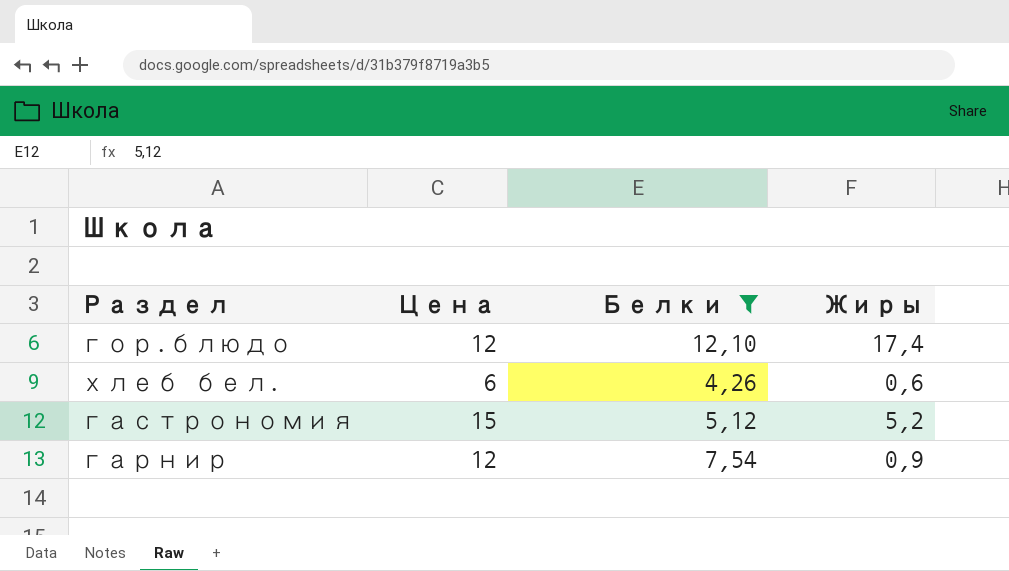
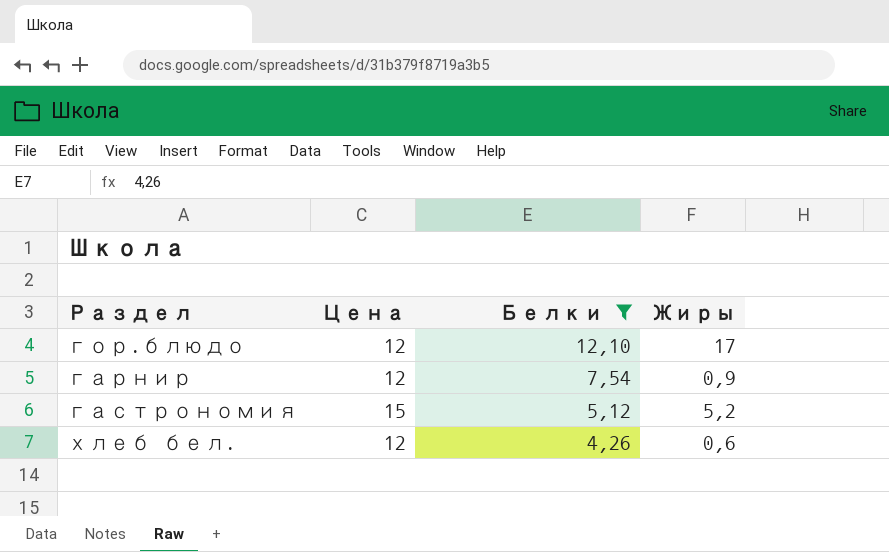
row order: none -> Белки descending
гор.блюдо | Жиры: 17,4 -> 17
хлеб бел. | Цена: 6 -> 12

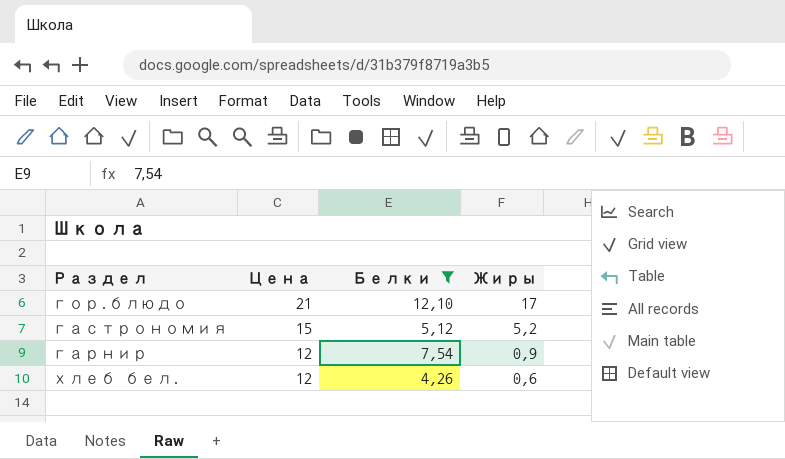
row order: Белки descending -> Цена descending
гор.блюдо | Цена: 12 -> 21

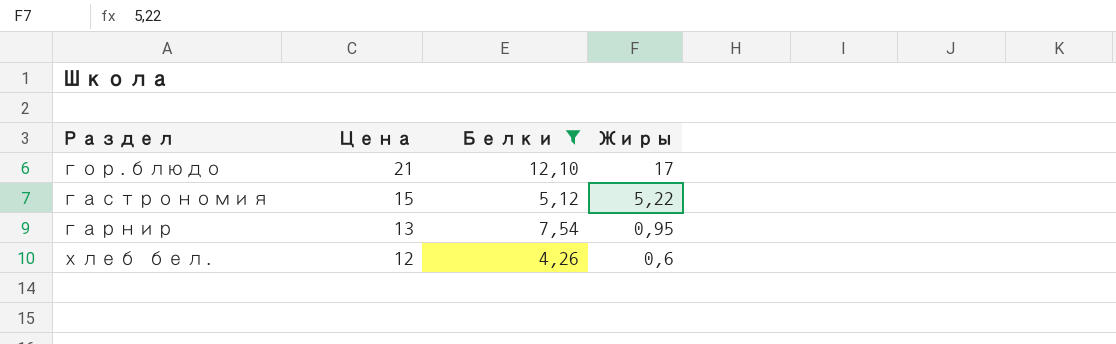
гастрономия | Жиры: 5,2 -> 5,22
гарнир | Цена: 12 -> 13
гарнир | Жиры: 0,9 -> 0,95

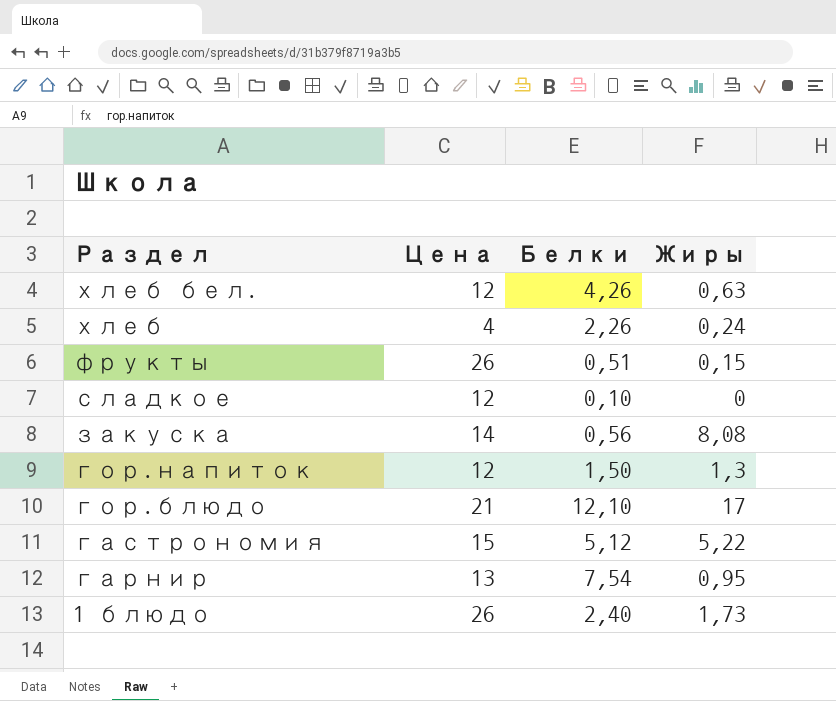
filter: Белки >= 4,26 -> none
row order: Цена descending -> Раздел descending
хлеб бел. | Жиры: 0,6 -> 0,63

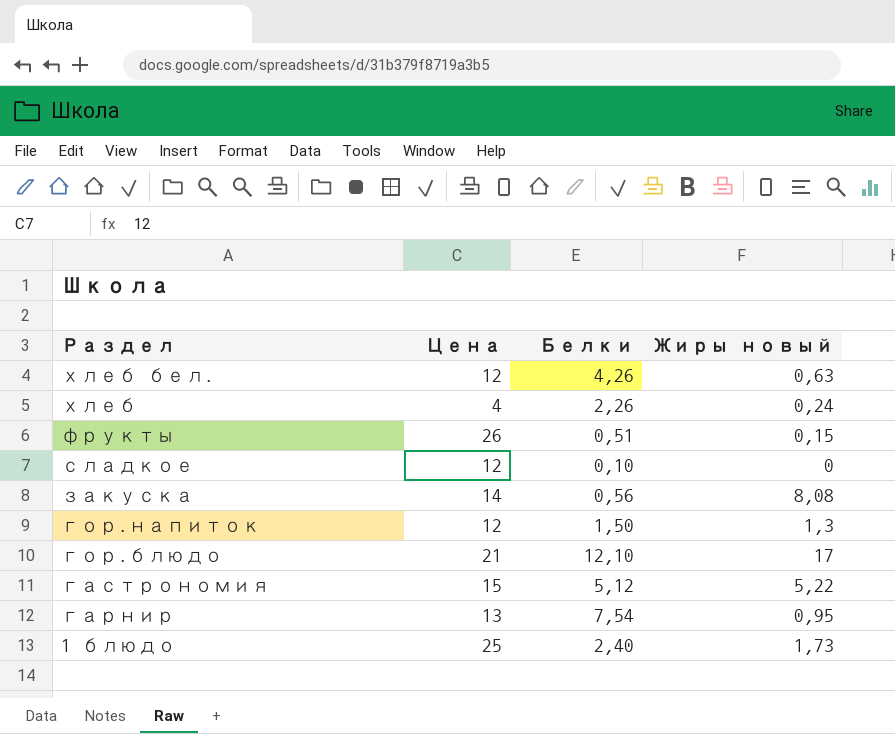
column name: Жиры -> Жиры новый
1 блюдо | Цена: 26 -> 25

